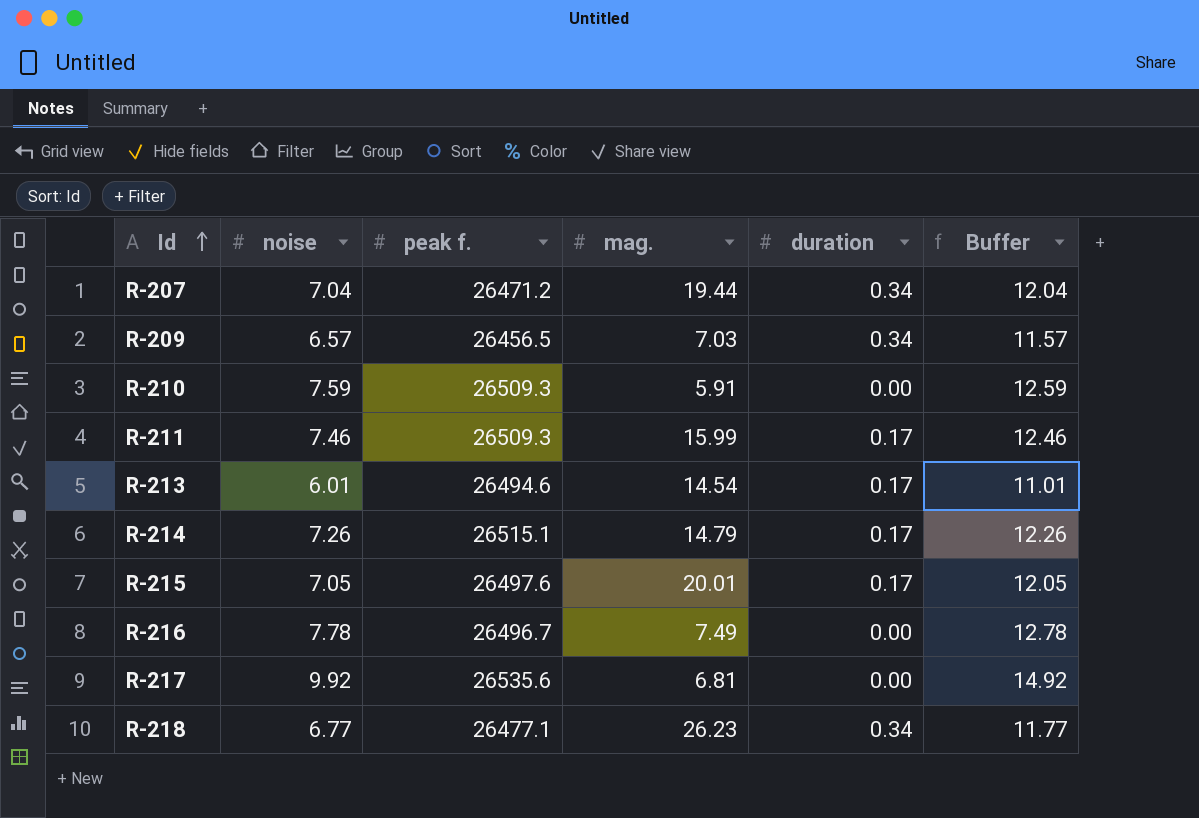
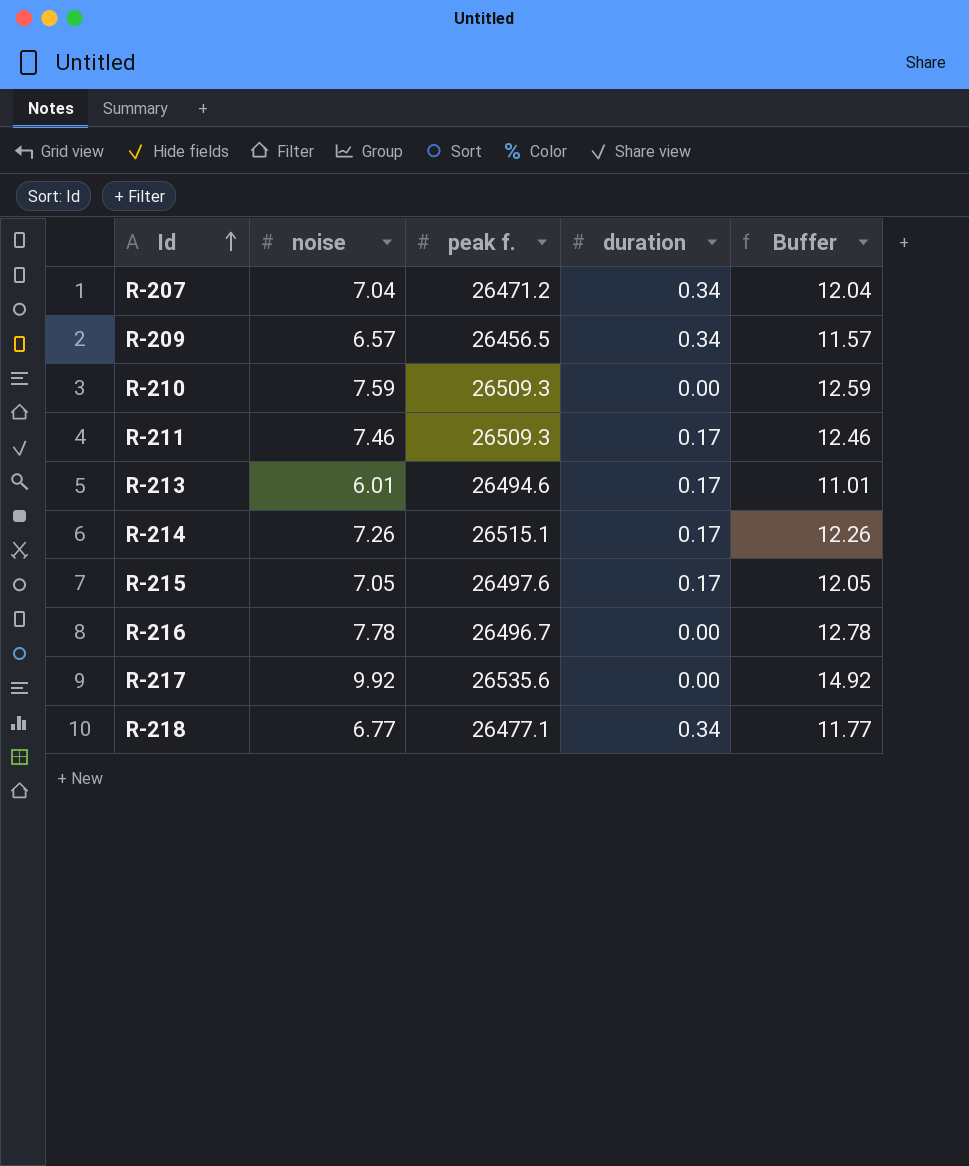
column mag. | position: 4 -> none

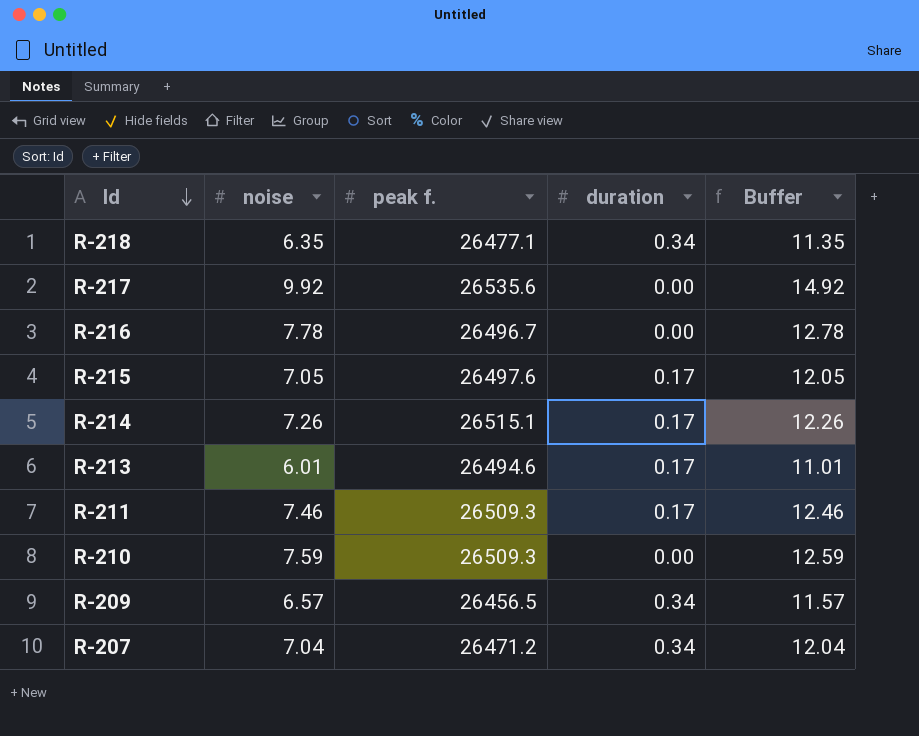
row order: Id ascending -> Id descending
R-218 | noise: 6.77 -> 6.35
R-218 | Buffer: 11.77 -> 11.35

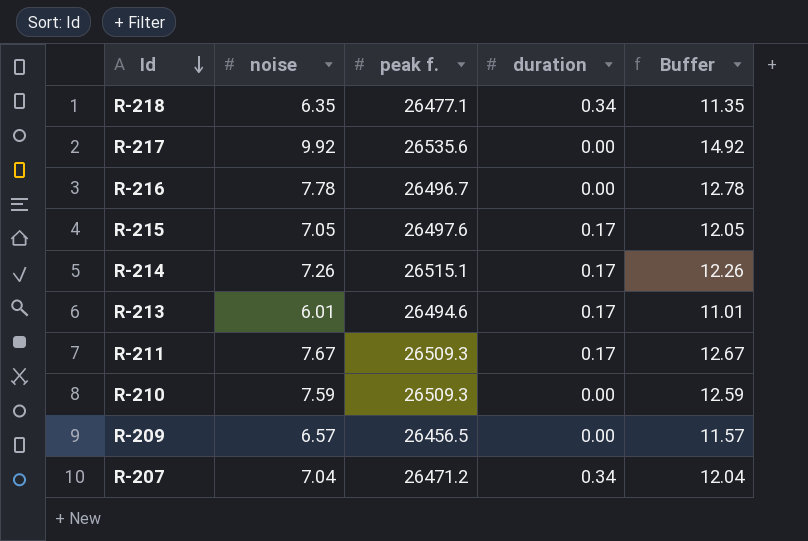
R-211 | noise: 7.46 -> 7.67
R-211 | Buffer: 12.46 -> 12.67
R-209 | duration: 0.34 -> 0.00

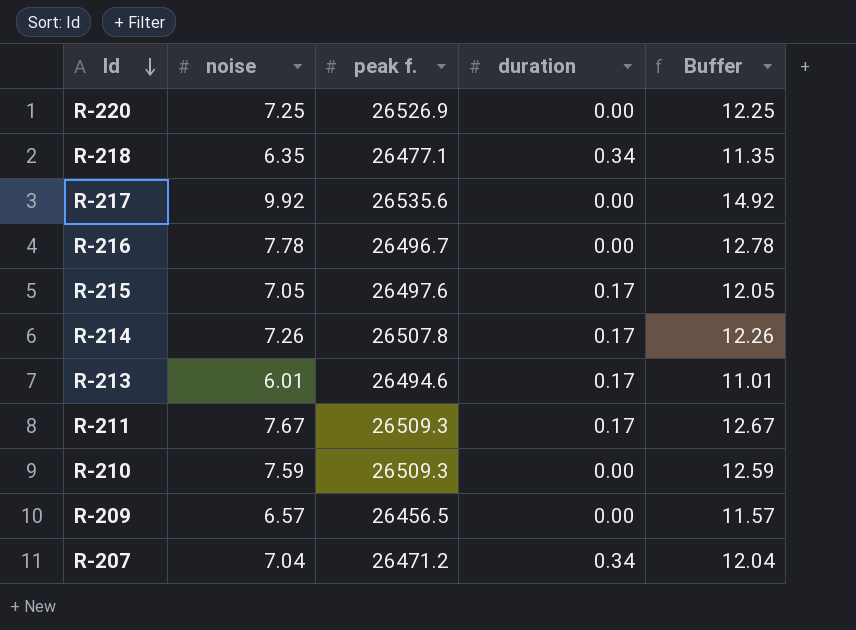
row R-220: none -> 7.25 | 26526.9 | 0.00 | 12.25
R-214 | peak f.: 26515.1 -> 26507.8

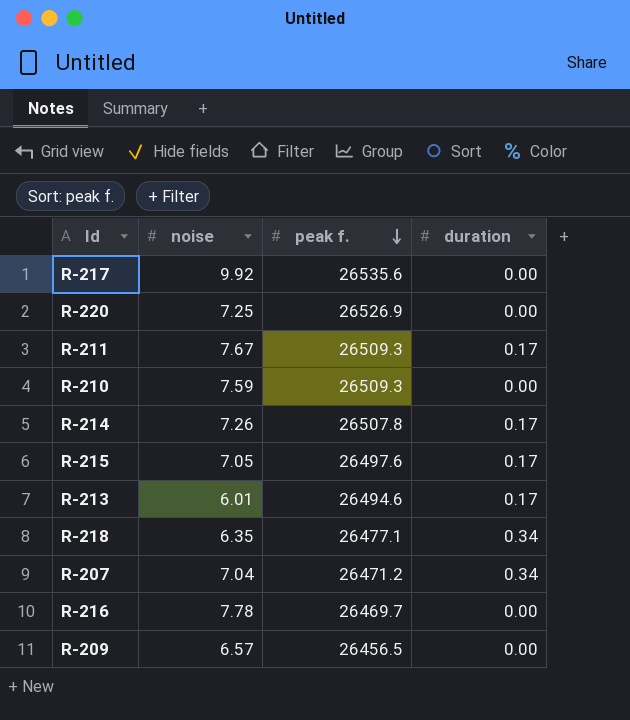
row order: Id descending -> peak f. descending
column Buffer | formula: [noise] + 5 -> none
R-216 | peak f.: 26496.7 -> 26469.7

